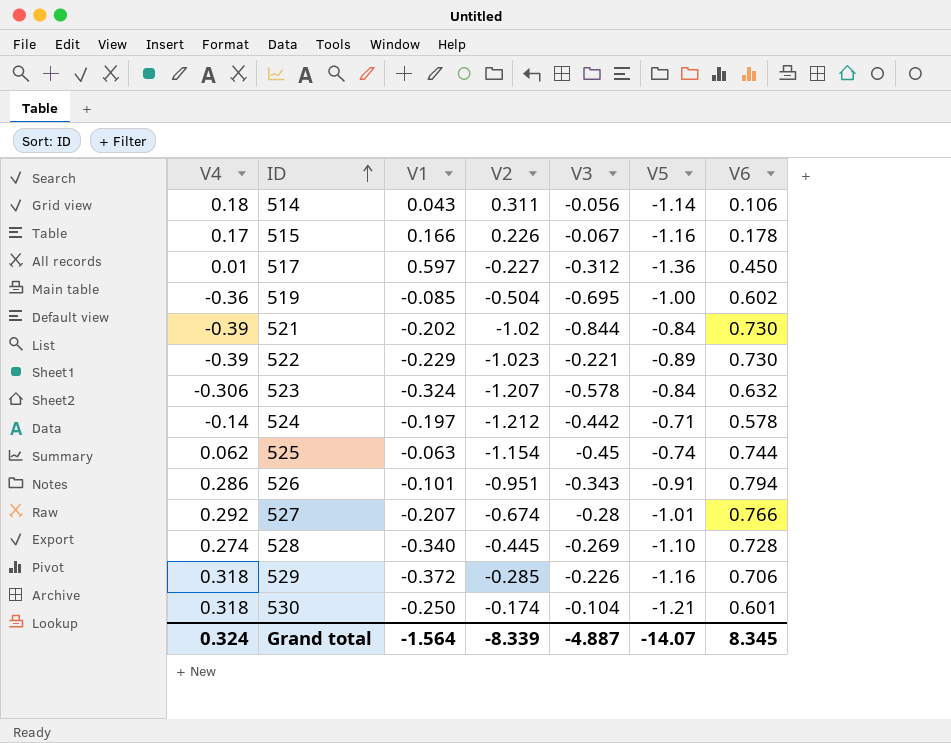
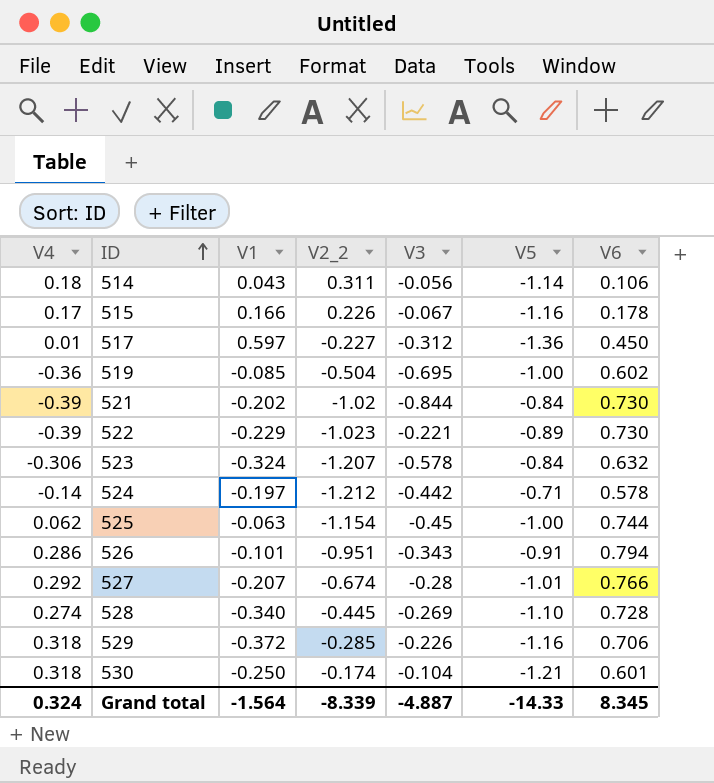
column name: V2 -> V2_2
525 | V5: -0.74 -> -1.00
Grand total | V5: -14.07 -> -14.33

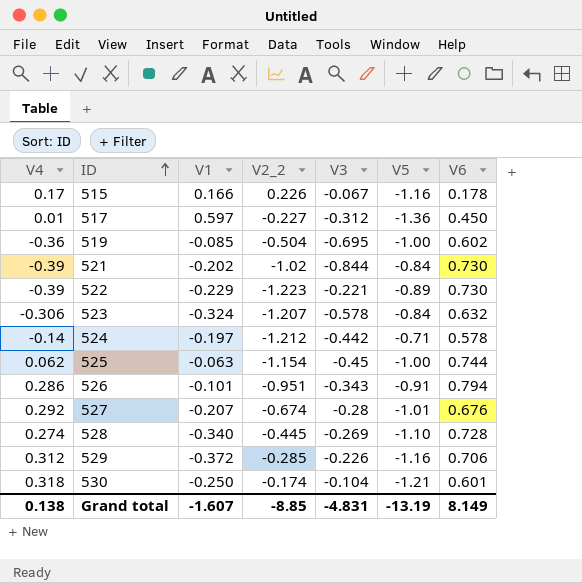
row 514: 0.18 | 0.043 | 0.311 | -0.056 | -1.14 | 0.106 -> none
522 | V2_2: -1.023 -> -1.223
527 | V6: 0.766 -> 0.676
529 | V4: 0.318 -> 0.312
Grand total | V4: 0.324 -> 0.138
Grand total | V1: -1.564 -> -1.607
Grand total | V2_2: -8.339 -> -8.85
Grand total | V3: -4.887 -> -4.831
Grand total | V5: -14.33 -> -13.19
Grand total | V6: 8.345 -> 8.149

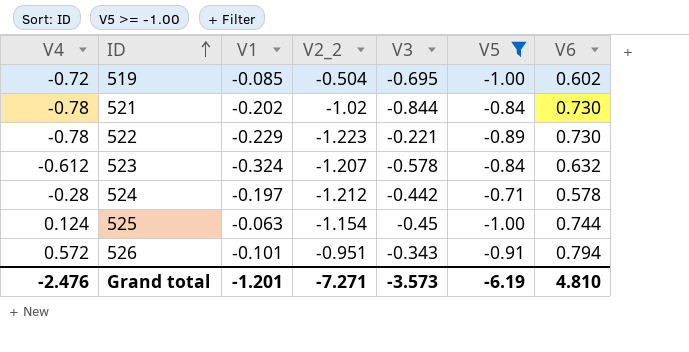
filter: none -> V5 >= -1.00
519 | V4: -0.36 -> -0.72
521 | V4: -0.39 -> -0.78
522 | V4: -0.39 -> -0.78
523 | V4: -0.306 -> -0.612
524 | V4: -0.14 -> -0.28
525 | V4: 0.062 -> 0.124
526 | V4: 0.286 -> 0.572
Grand total | V4: 0.138 -> -2.476
Grand total | V1: -1.607 -> -1.201
Grand total | V2_2: -8.85 -> -7.271
Grand total | V3: -4.831 -> -3.573
Grand total | V5: -13.19 -> -6.19
Grand total | V6: 8.149 -> 4.810

